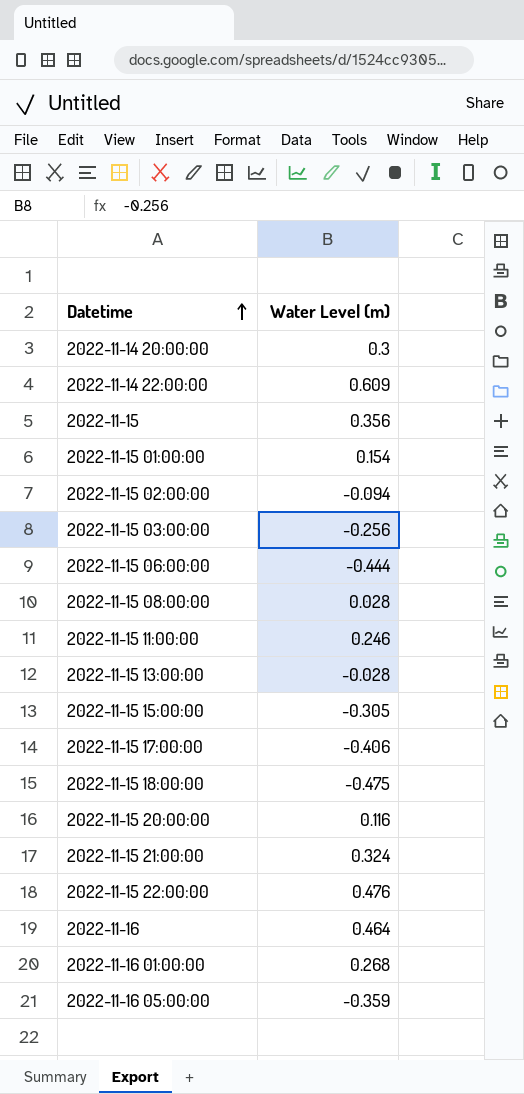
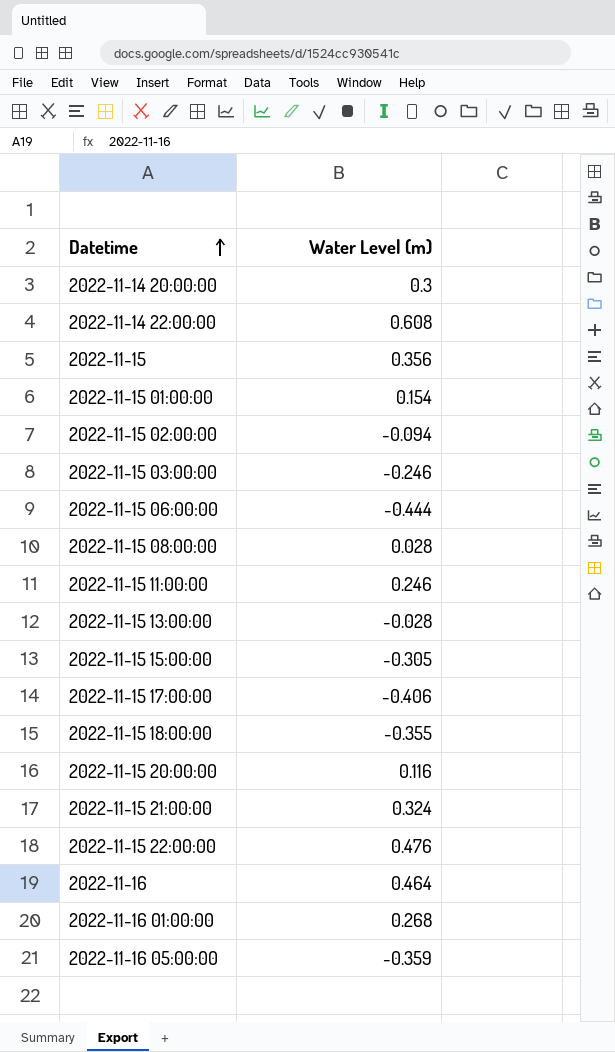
2022-11-14 22:00:00 | Water Level (m): 0.609 -> 0.608
2022-11-15 03:00:00 | Water Level (m): -0.256 -> -0.246
2022-11-15 18:00:00 | Water Level (m): -0.475 -> -0.355

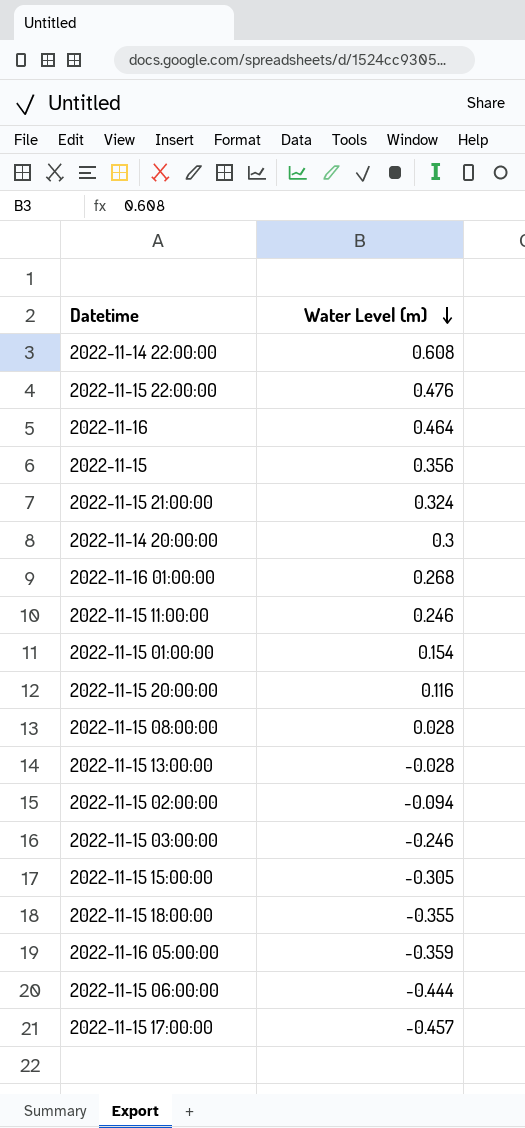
row order: Datetime ascending -> Water Level (m) descending
2022-11-15 17:00:00 | Water Level (m): -0.406 -> -0.457

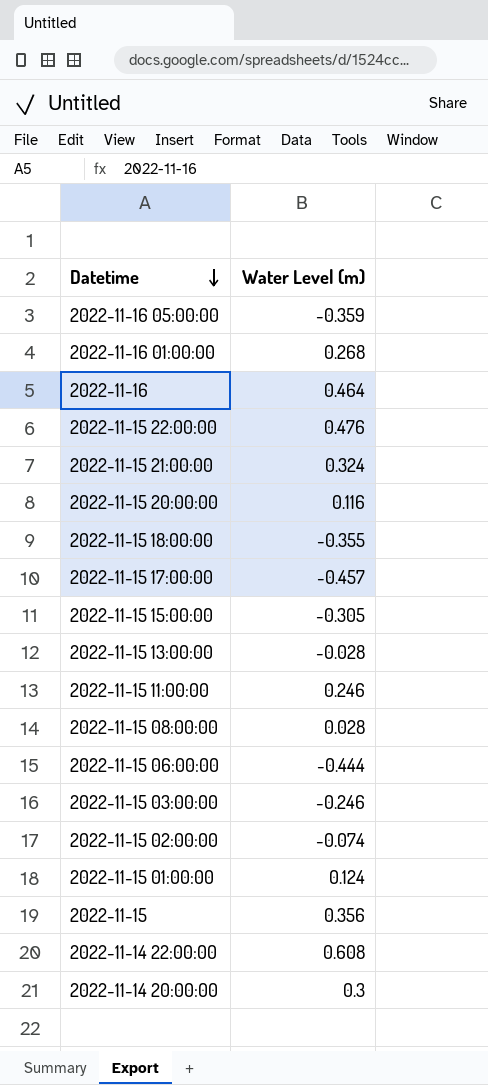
row order: Water Level (m) descending -> Datetime descending
2022-11-15 02:00:00 | Water Level (m): -0.094 -> -0.074
2022-11-15 01:00:00 | Water Level (m): 0.154 -> 0.124

